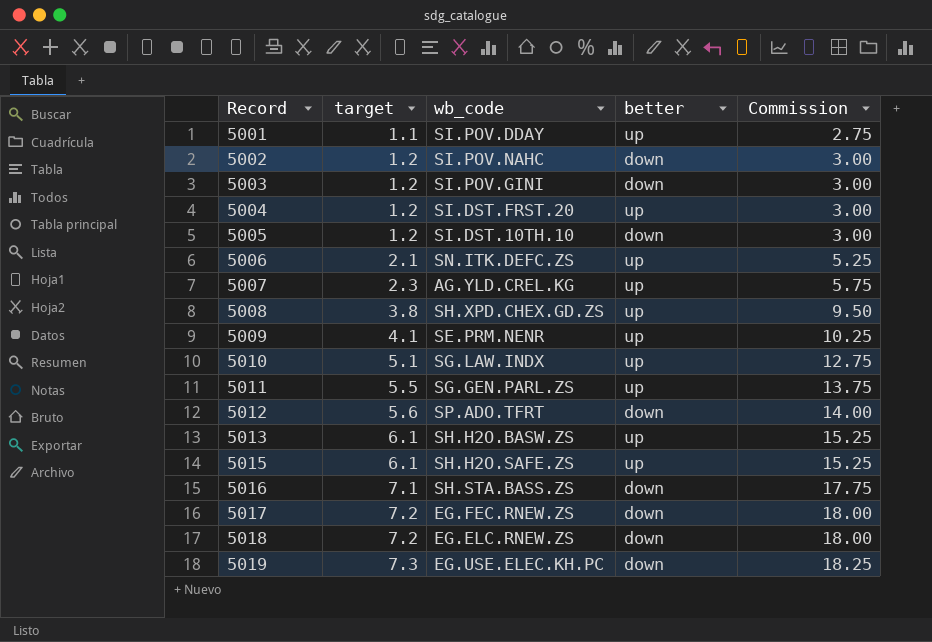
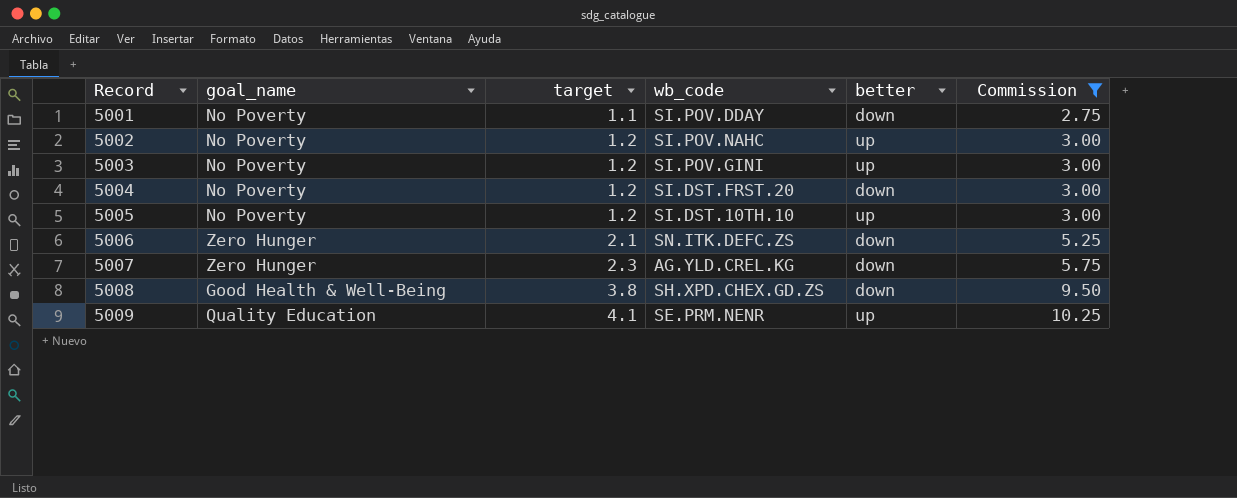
filter: none -> Commission <= 10.25
column goal_name | position: none -> 2
5001 | better: up -> down
5002 | better: down -> up
5003 | better: down -> up
5004 | better: up -> down
5005 | better: down -> up
5006 | better: up -> down
5007 | better: up -> down
5008 | better: up -> down

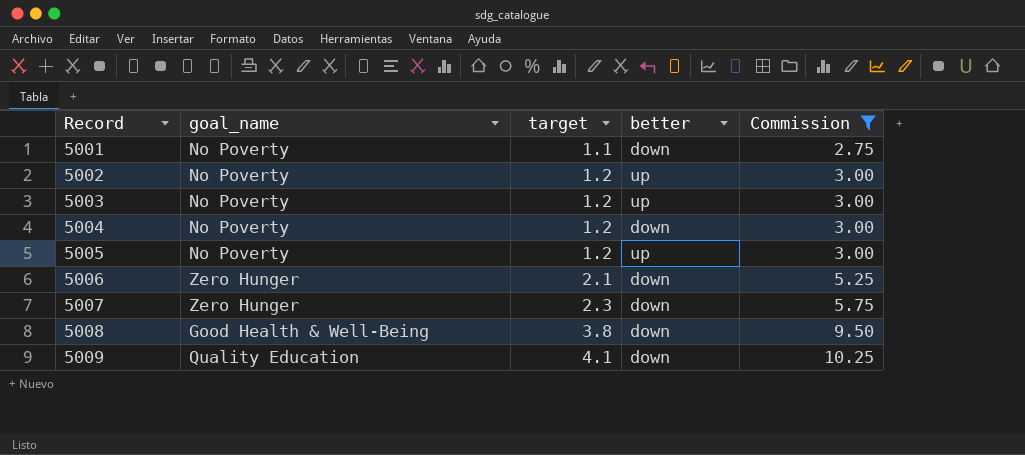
column wb_code | position: 4 -> none
5009 | better: up -> down

